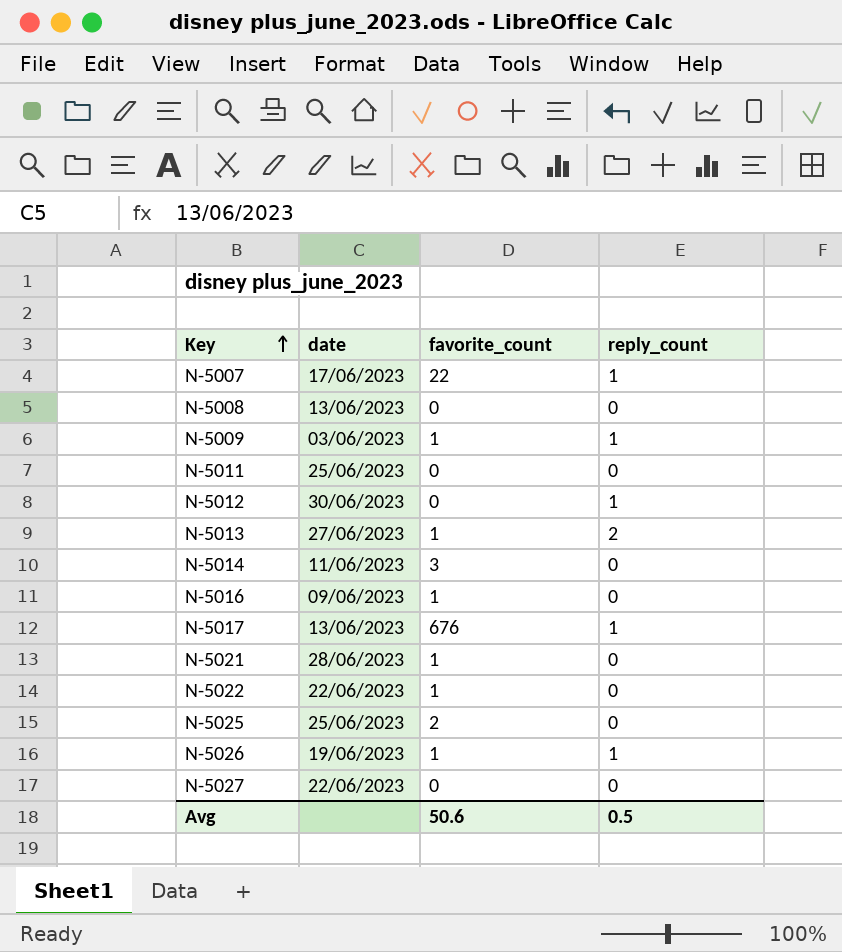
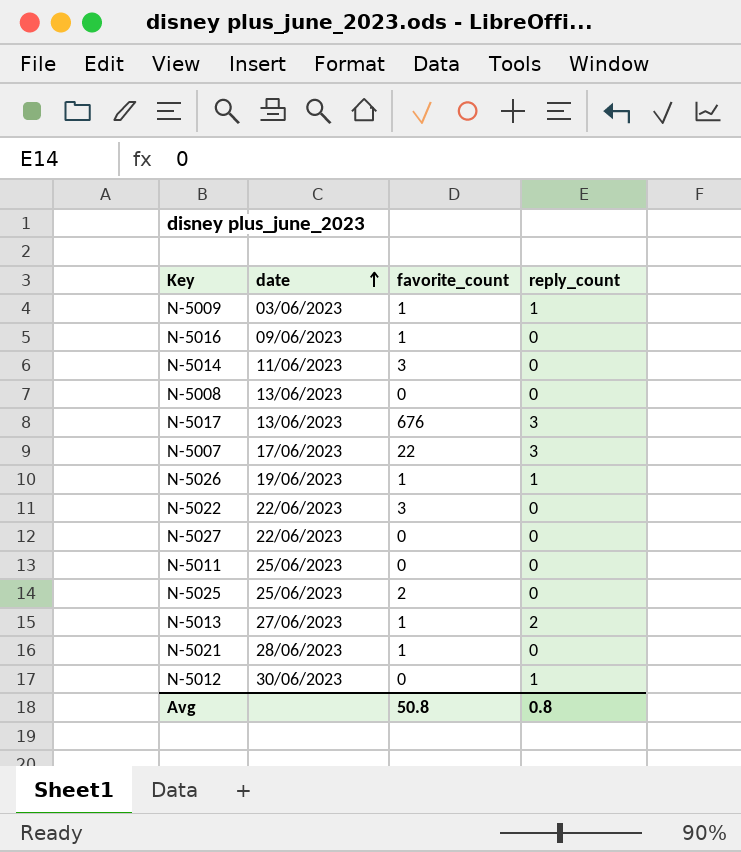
row order: Key ascending -> date ascending
N-5017 | reply_count: 1 -> 3
N-5007 | reply_count: 1 -> 3
N-5022 | favorite_count: 1 -> 3
Avg | favorite_count: 50.6 -> 50.8
Avg | reply_count: 0.5 -> 0.8

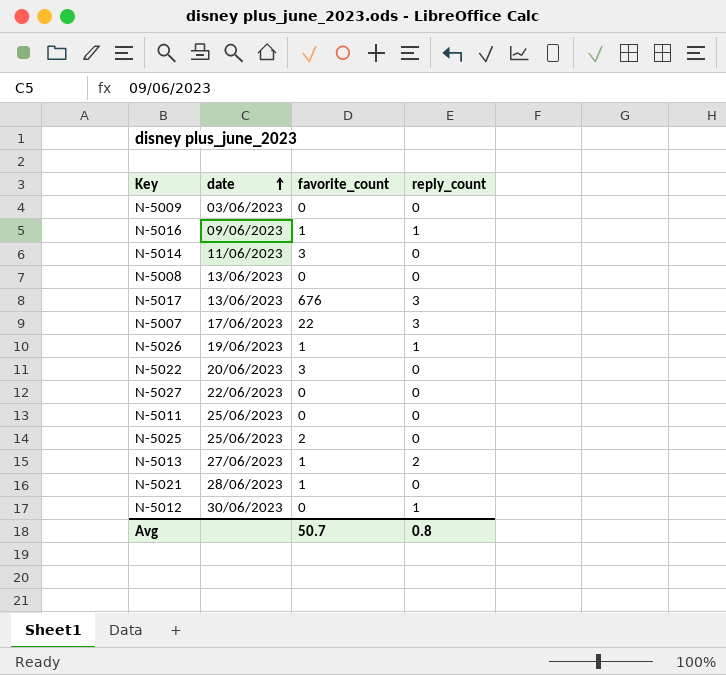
N-5009 | favorite_count: 1 -> 0
N-5009 | reply_count: 1 -> 0
N-5016 | reply_count: 0 -> 1
N-5022 | date: 22/06/2023 -> 20/06/2023
Avg | favorite_count: 50.8 -> 50.7

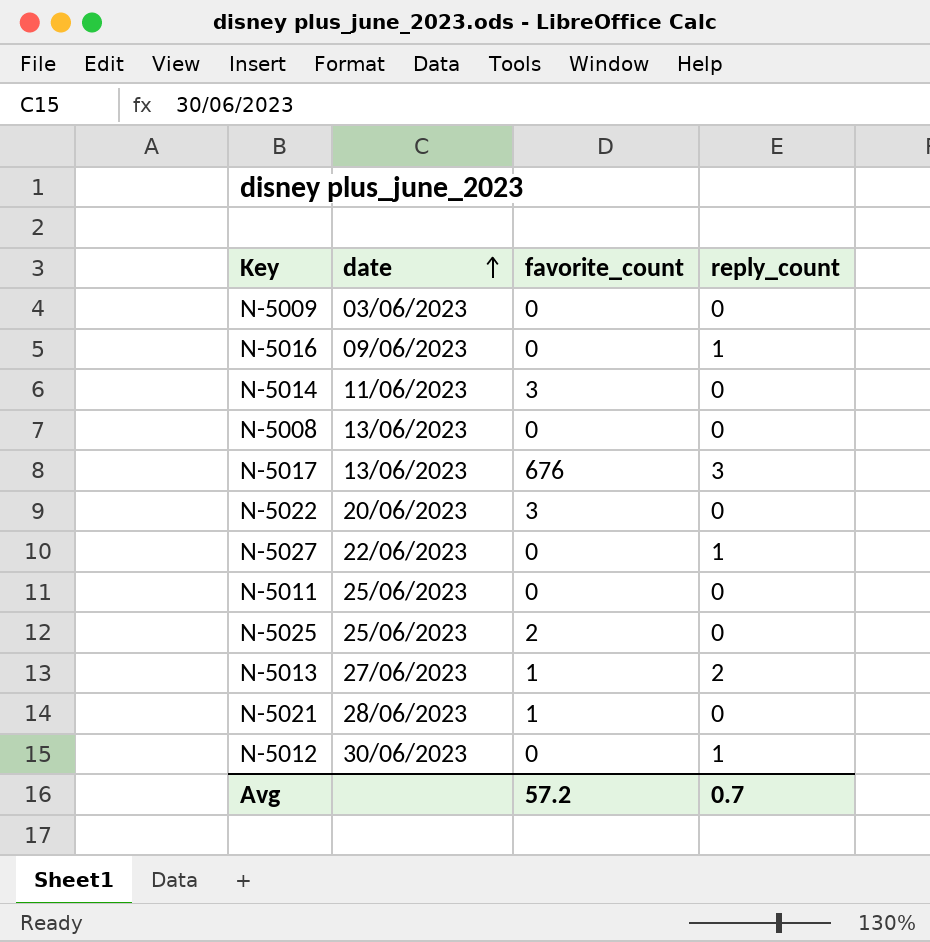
row N-5007: 17/06/2023 | 22 | 3 -> none
row N-5026: 19/06/2023 | 1 | 1 -> none
N-5016 | favorite_count: 1 -> 0
N-5027 | reply_count: 0 -> 1
Avg | favorite_count: 50.7 -> 57.2
Avg | reply_count: 0.8 -> 0.7

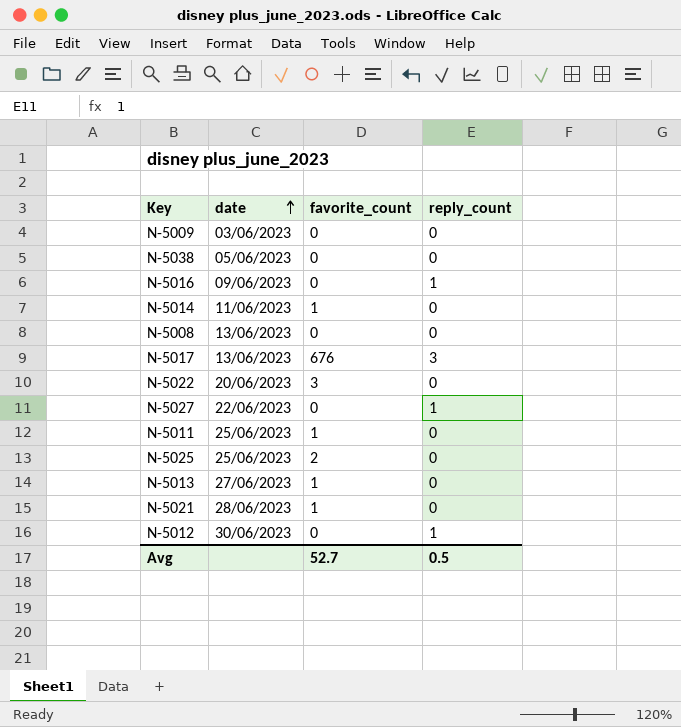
row N-5038: none -> 05/06/2023 | 0 | 0
N-5014 | favorite_count: 3 -> 1
N-5011 | favorite_count: 0 -> 1
N-5013 | reply_count: 2 -> 0
Avg | favorite_count: 57.2 -> 52.7
Avg | reply_count: 0.7 -> 0.5

